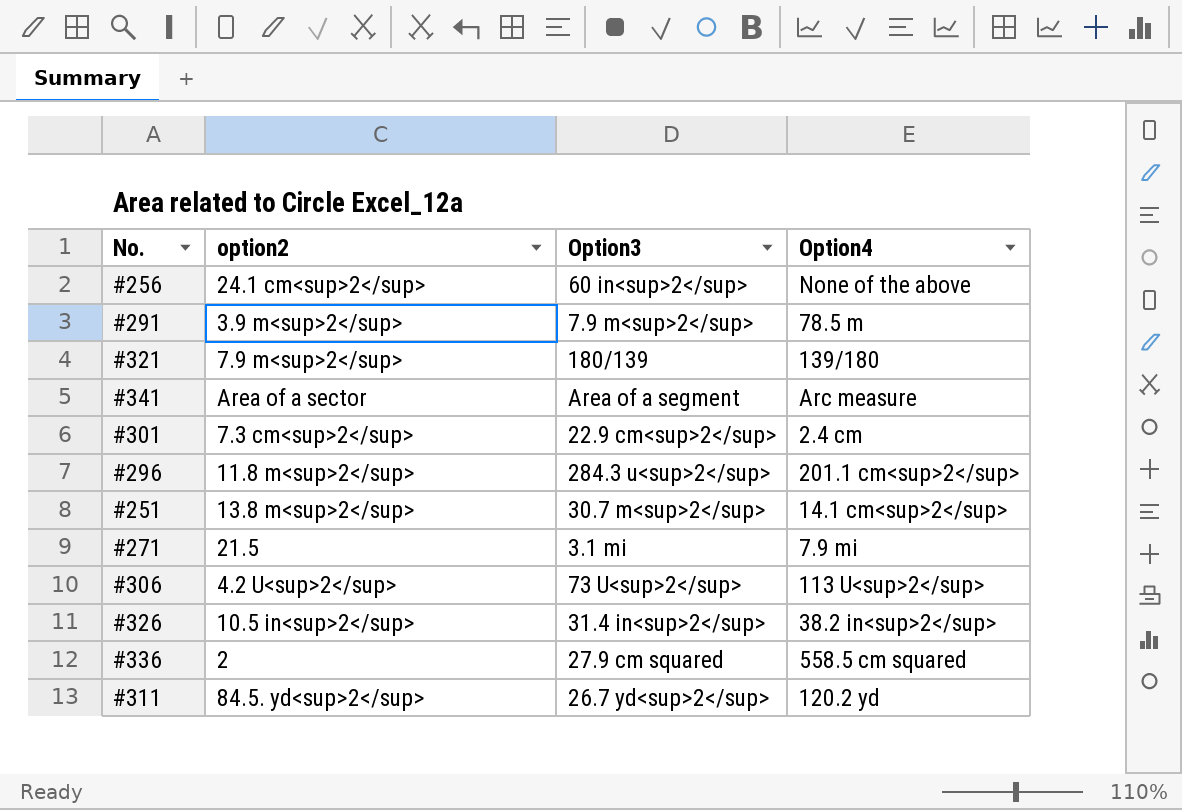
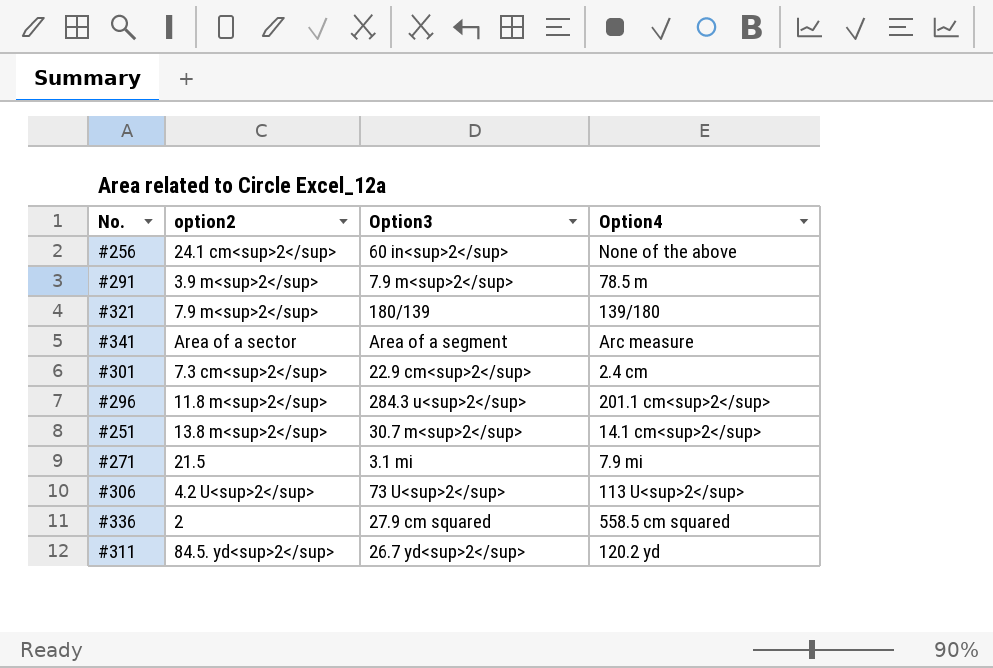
row #326: 10.5 in<sup>2</sup> | 31.4 in<sup>2</sup> | 38.2 in<sup>2</sup> -> none

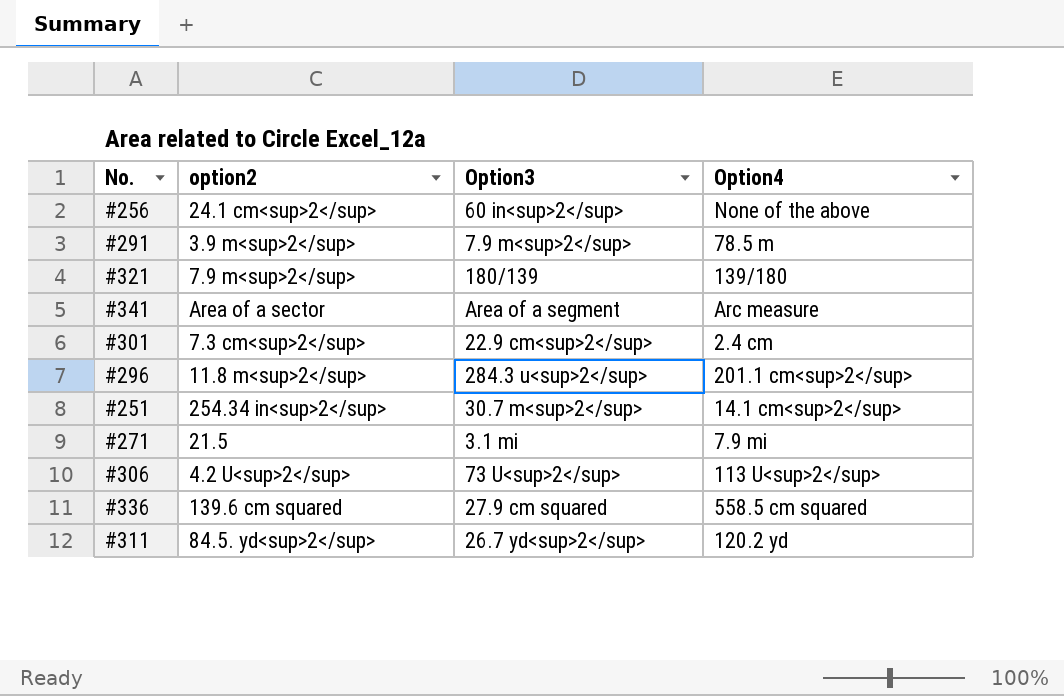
#251 | option2: 13.8 m<sup>2</sup> -> 254.34 in<sup>2</sup>
#336 | option2: 2 -> 139.6 cm squared

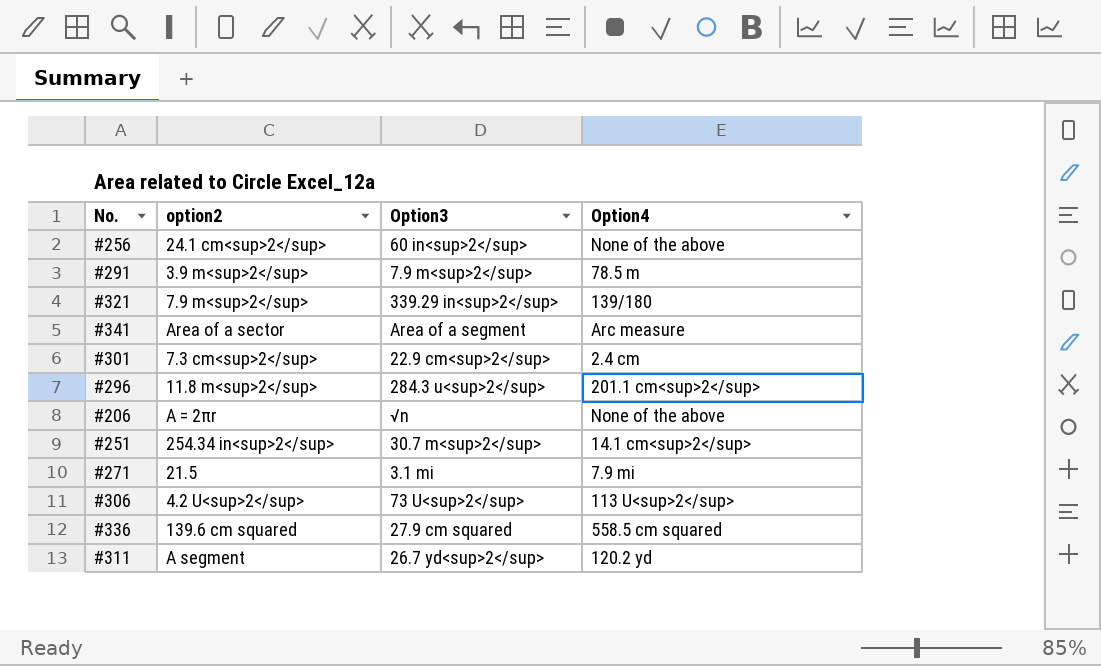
#321 | Option3: 180/139 -> 339.29 in<sup>2</sup>
row #206: none -> A = 2πr | √n | None of the above
#311 | option2: 84.5. yd<sup>2</sup> -> A segment

